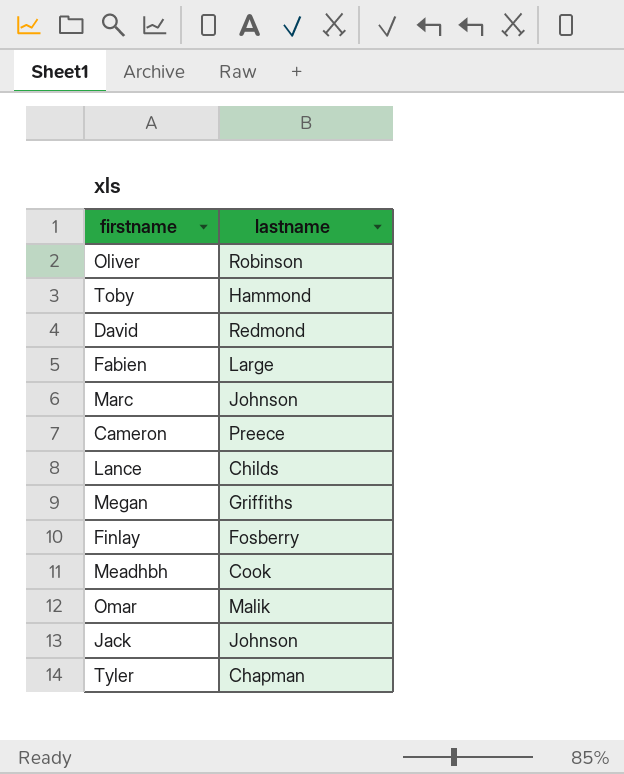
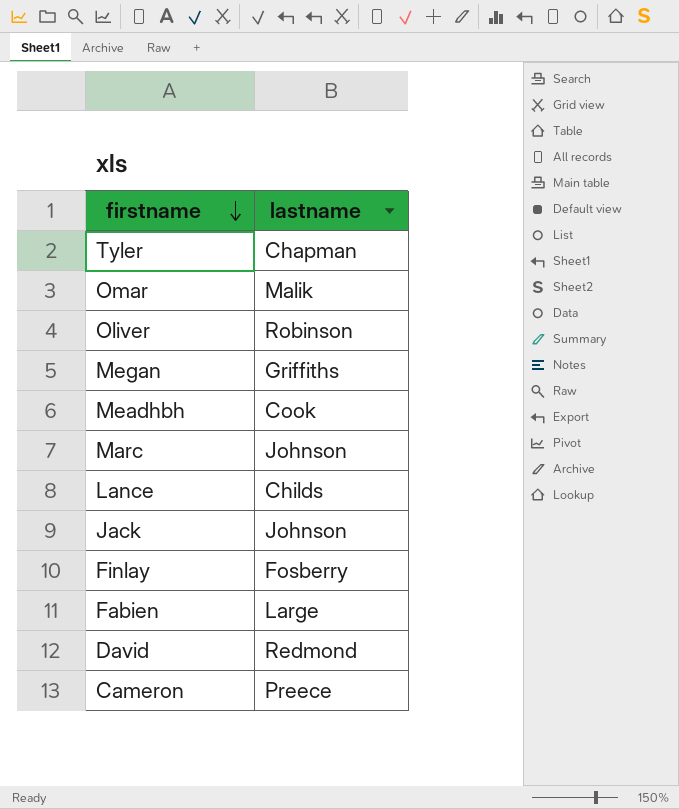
row order: none -> firstname descending
row Toby: Hammond -> none

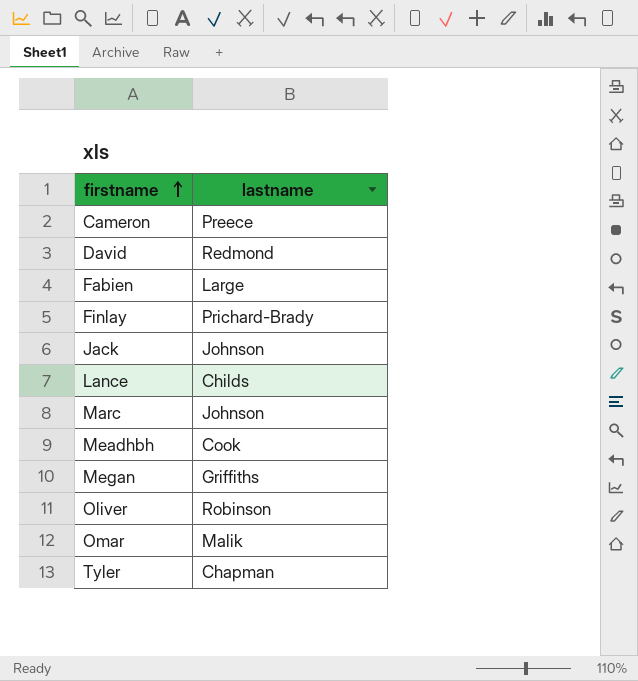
row order: firstname descending -> firstname ascending
Finlay | lastname: Fosberry -> Prichard-Brady

